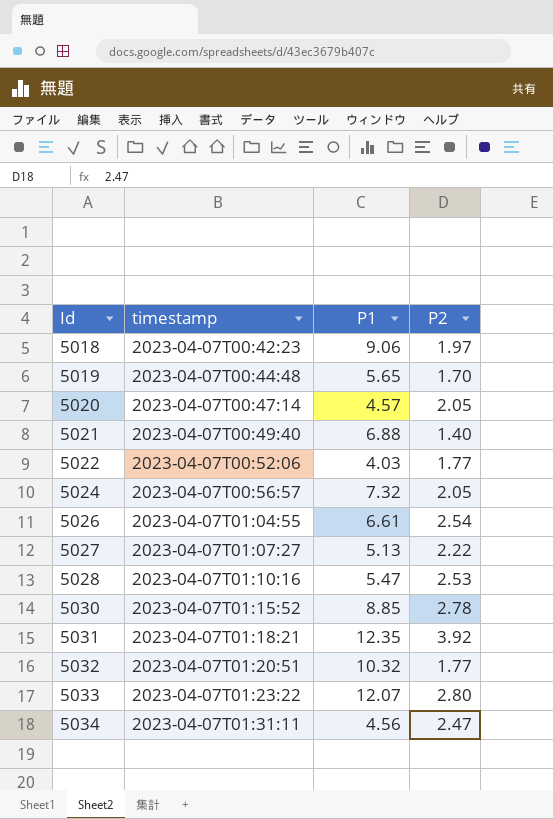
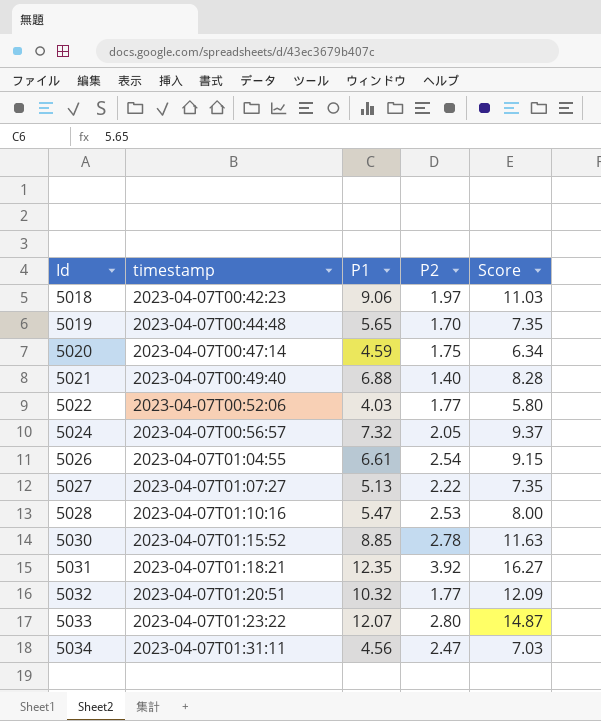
column Score | formula: none -> [P1] + [P2]
5020 | P1: 4.57 -> 4.59
5020 | P2: 2.05 -> 1.75

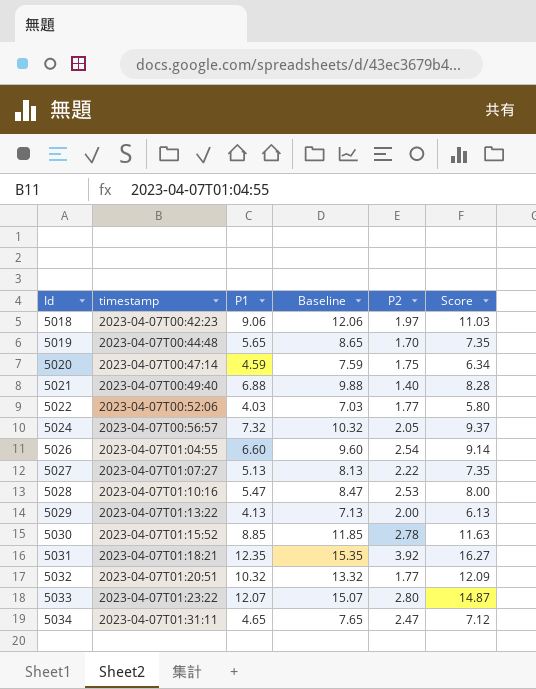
column Baseline | formula: none -> [P1] + 3
5026 | P1: 6.61 -> 6.60
5026 | Score: 9.15 -> 9.14
row 5029: none -> 2023-04-07T01:13:22 | 4.13 | 7.13 | 2.00 | 6.13
5034 | P1: 4.56 -> 4.65
5034 | Score: 7.03 -> 7.12

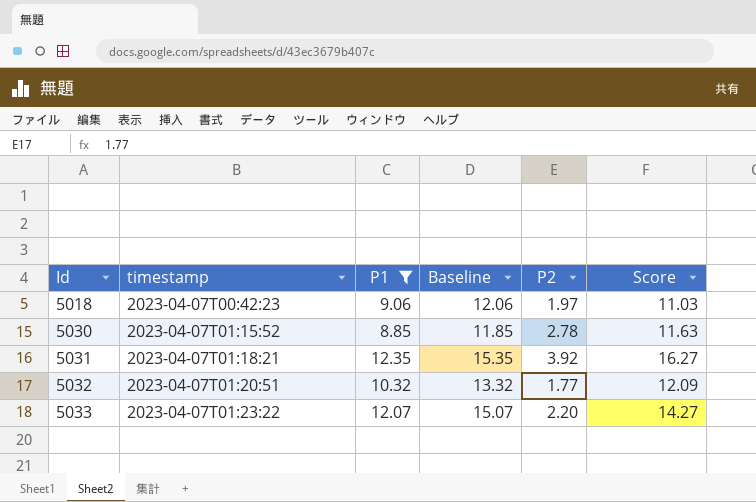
filter: none -> P1 >= 8.85
5033 | P2: 2.80 -> 2.20
5033 | Score: 14.87 -> 14.27

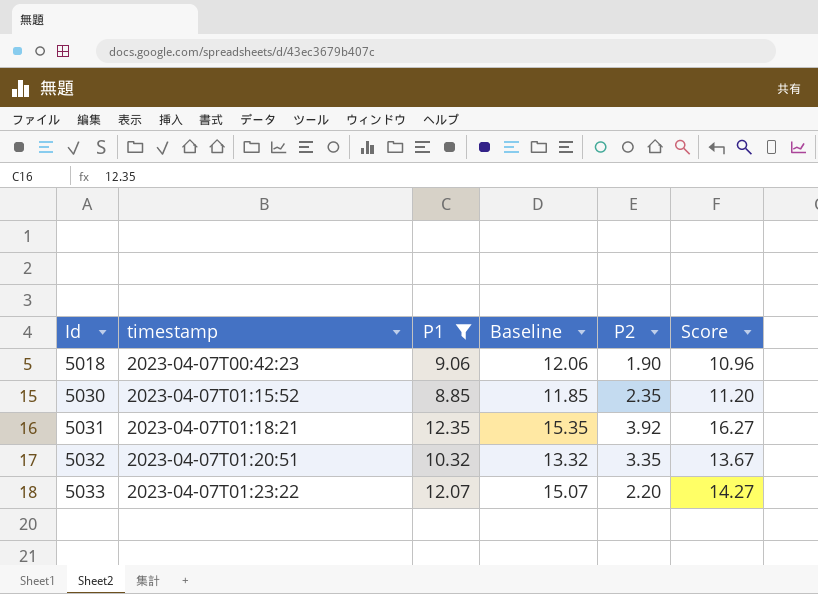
5018 | P2: 1.97 -> 1.90
5018 | Score: 11.03 -> 10.96
5030 | P2: 2.78 -> 2.35
5030 | Score: 11.63 -> 11.20
5032 | P2: 1.77 -> 3.35
5032 | Score: 12.09 -> 13.67

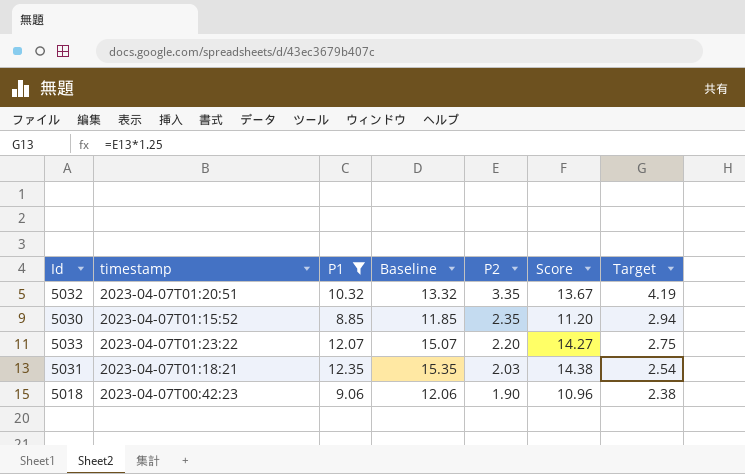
row order: Id ascending -> P2 descending
column Target | formula: none -> [P2] * 1.25
5031 | P2: 3.92 -> 2.03
5031 | Score: 16.27 -> 14.38

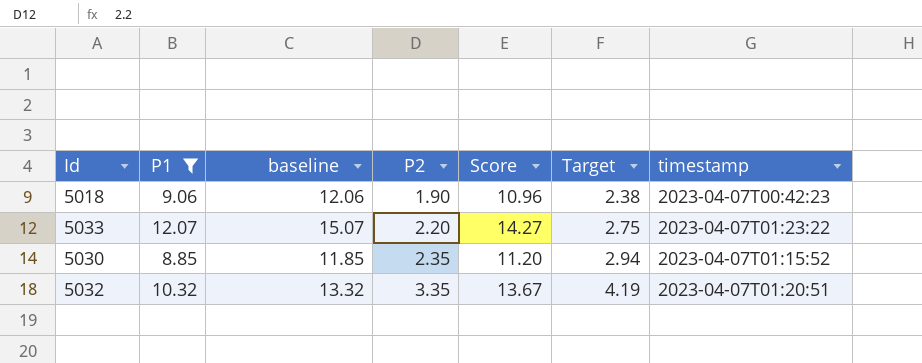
row order: P2 descending -> P2 ascending
column name: Baseline -> baseline
column timestamp | position: 2 -> 7
row 5031: 2023-04-07T01:18:21 | 12.35 | 15.35 | 2.03 | 14.38 | 2.54 -> none

